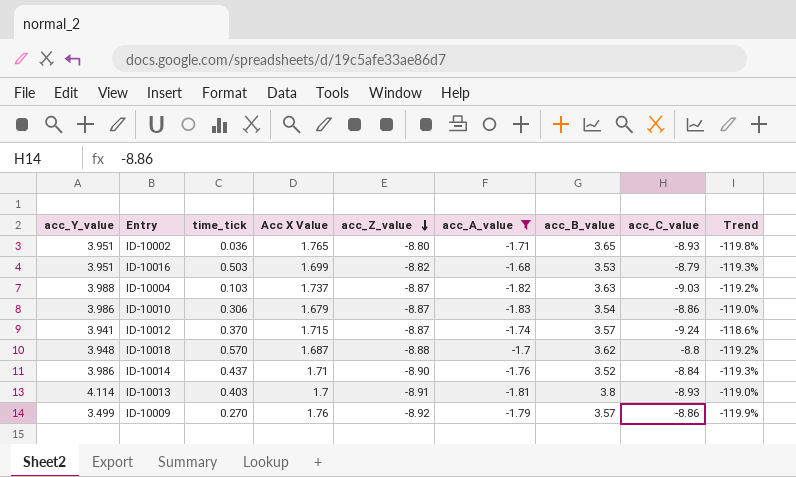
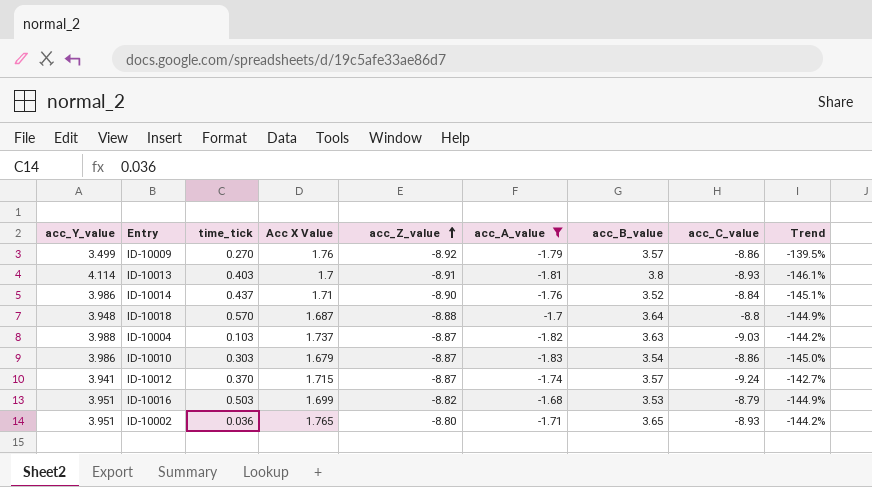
row order: acc_Z_value descending -> acc_Z_value ascending
column Trend | formula: ([Acc X Value] - [acc_C_value]) / [acc_C_value] -> ([acc_Y_value] - [acc_C_value]) / [acc_C_value]
ID-10018 | acc_B_value: 3.62 -> 3.64
ID-10010 | time_tick: 0.306 -> 0.303

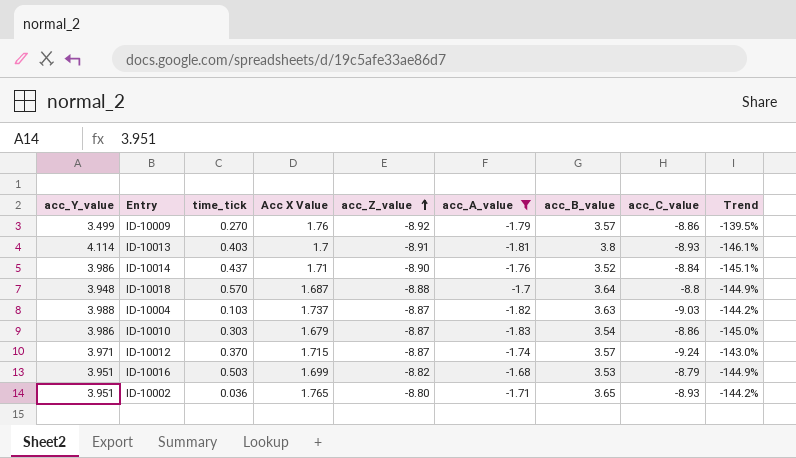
ID-10012 | acc_Y_value: 3.941 -> 3.971
ID-10012 | Trend: -142.7% -> -143.0%

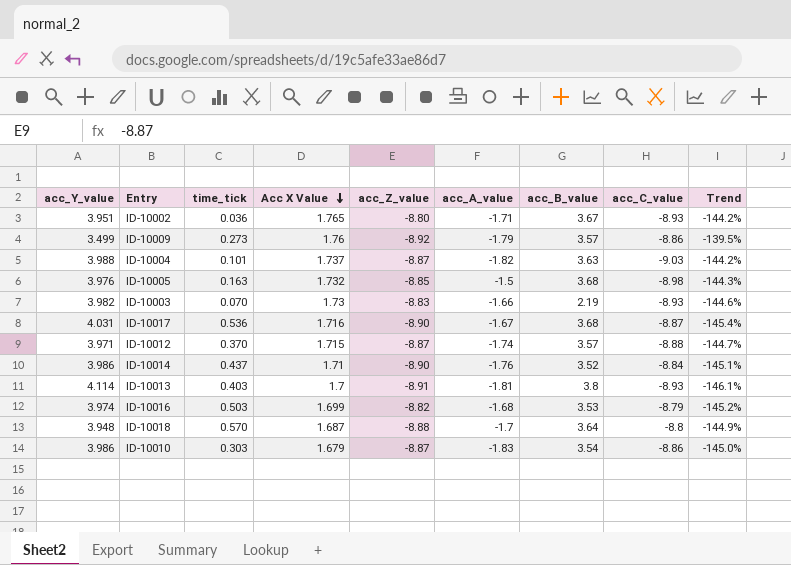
filter: acc_A_value <= -1.68 -> none
row order: acc_Z_value ascending -> Acc X Value descending
ID-10002 | acc_B_value: 3.65 -> 3.67
ID-10009 | time_tick: 0.270 -> 0.273
ID-10004 | time_tick: 0.103 -> 0.101
ID-10012 | acc_C_value: -9.24 -> -8.88
ID-10012 | Trend: -143.0% -> -144.7%
ID-10016 | acc_Y_value: 3.951 -> 3.974
ID-10016 | Trend: -144.9% -> -145.2%

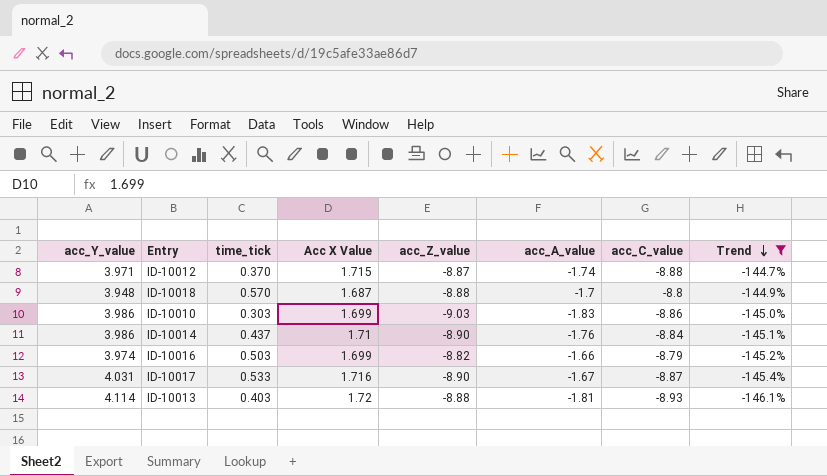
filter: none -> Trend <= -144.7%
row order: Acc X Value descending -> Trend descending
column acc_B_value | position: 7 -> none
ID-10010 | Acc X Value: 1.679 -> 1.699
ID-10010 | acc_Z_value: -8.87 -> -9.03
ID-10016 | acc_A_value: -1.68 -> -1.66
ID-10017 | time_tick: 0.536 -> 0.533
ID-10013 | Acc X Value: 1.7 -> 1.72
ID-10013 | acc_Z_value: -8.91 -> -8.88

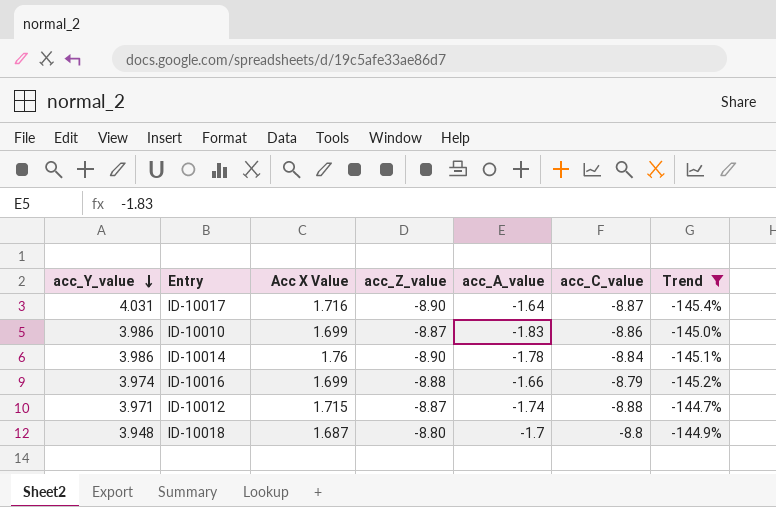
row order: Trend descending -> acc_Y_value descending
column time_tick | position: 3 -> none
row ID-10013: 4.114 | 0.403 | 1.72 | -8.88 | -1.81 | -8.93 | -146.1% -> none
ID-10017 | acc_A_value: -1.67 -> -1.64
ID-10010 | acc_Z_value: -9.03 -> -8.87
ID-10014 | Acc X Value: 1.71 -> 1.76
ID-10014 | acc_A_value: -1.76 -> -1.78
ID-10016 | acc_Z_value: -8.82 -> -8.88
ID-10018 | acc_Z_value: -8.88 -> -8.80

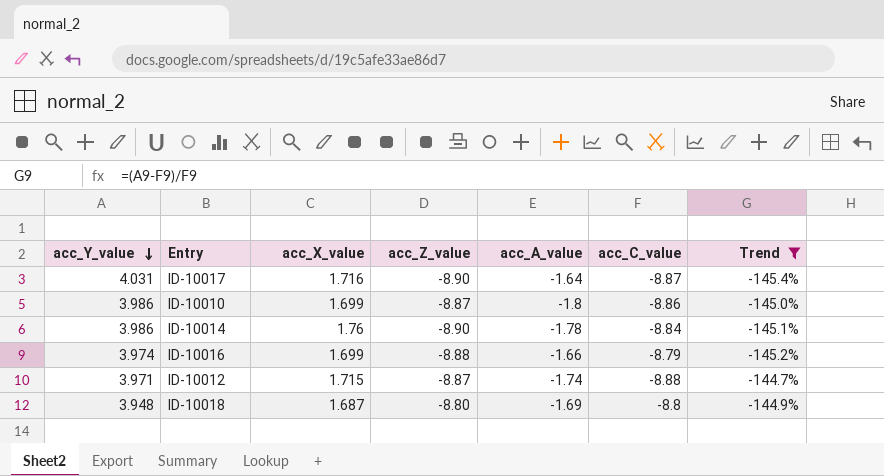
column name: Acc X Value -> acc_X_value
ID-10010 | acc_A_value: -1.83 -> -1.8
ID-10018 | acc_A_value: -1.7 -> -1.69

